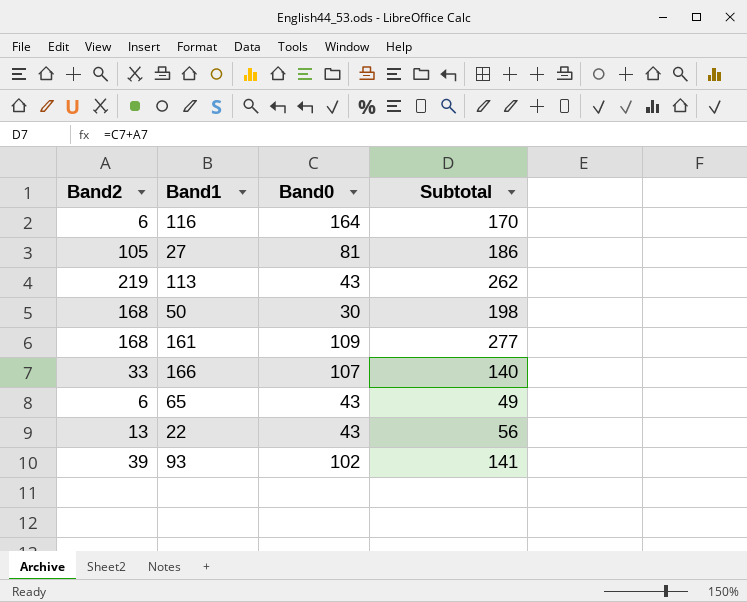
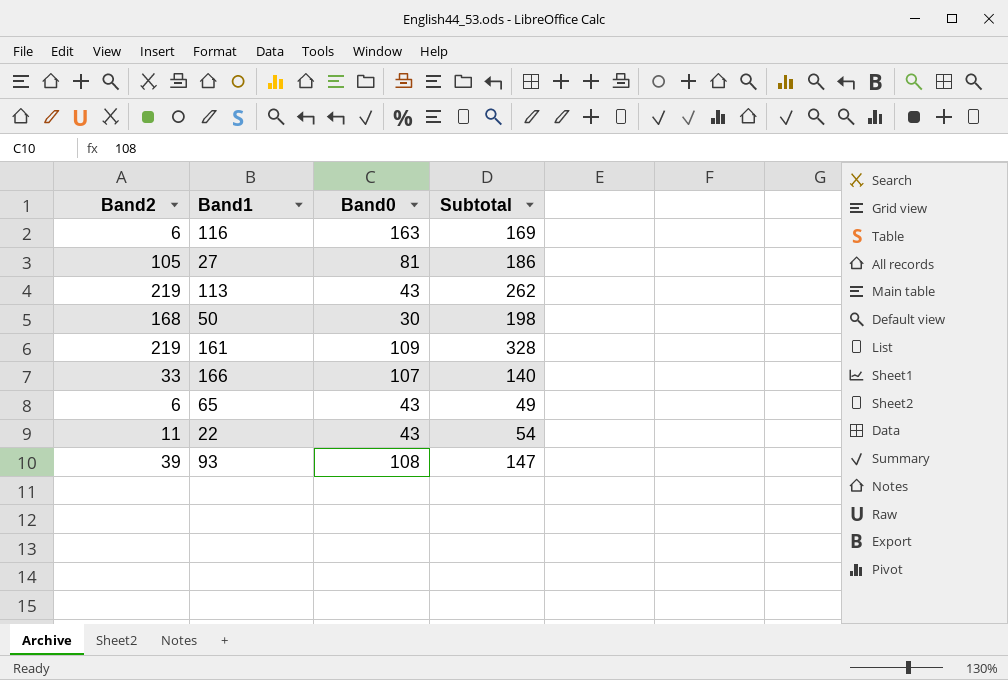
116 | Band0: 164 -> 163
116 | Subtotal: 170 -> 169
161 | Band2: 168 -> 219
161 | Subtotal: 277 -> 328
22 | Band2: 13 -> 11
22 | Subtotal: 56 -> 54
93 | Band0: 102 -> 108
93 | Subtotal: 141 -> 147

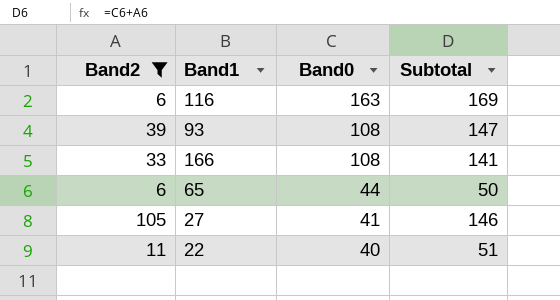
filter: none -> Band2 <= 105
row order: none -> Band0 descending
166 | Band0: 107 -> 108
166 | Subtotal: 140 -> 141
65 | Band0: 43 -> 44
65 | Subtotal: 49 -> 50
27 | Band0: 81 -> 41
27 | Subtotal: 186 -> 146
22 | Band0: 43 -> 40
22 | Subtotal: 54 -> 51

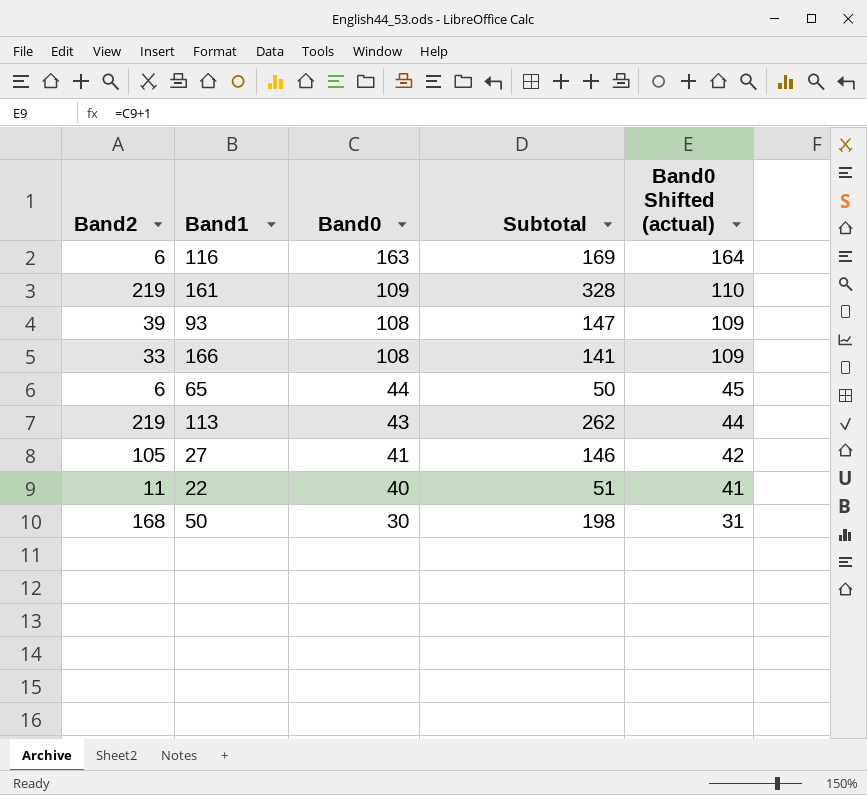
filter: Band2 <= 105 -> none
column Band0 Shifted (actual) | formula: none -> [Band0] + 1

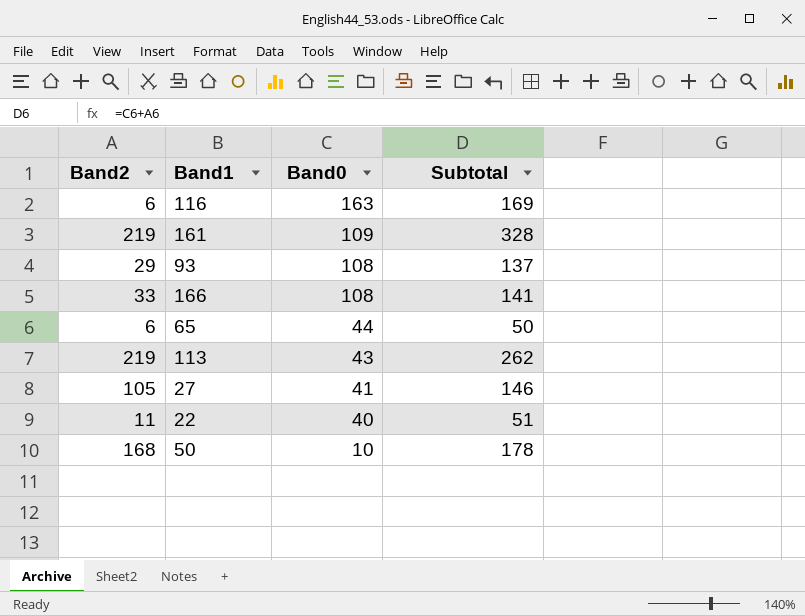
column Band0 Shifted (actual) | formula: [Band0] + 1 -> none
93 | Band2: 39 -> 29
93 | Subtotal: 147 -> 137
50 | Band0: 30 -> 10
50 | Subtotal: 198 -> 178

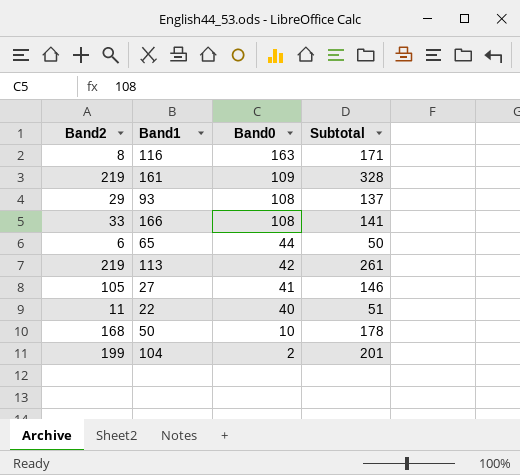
116 | Band2: 6 -> 8
116 | Subtotal: 169 -> 171
113 | Band0: 43 -> 42
113 | Subtotal: 262 -> 261
row 104: none -> 199 | 2 | 201

